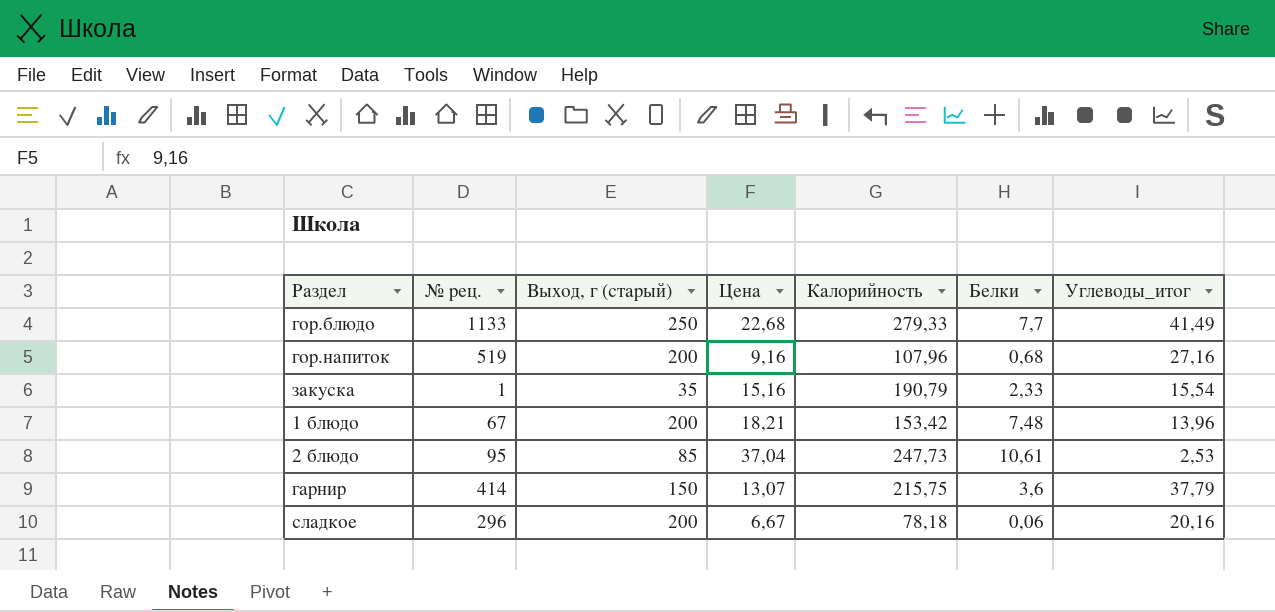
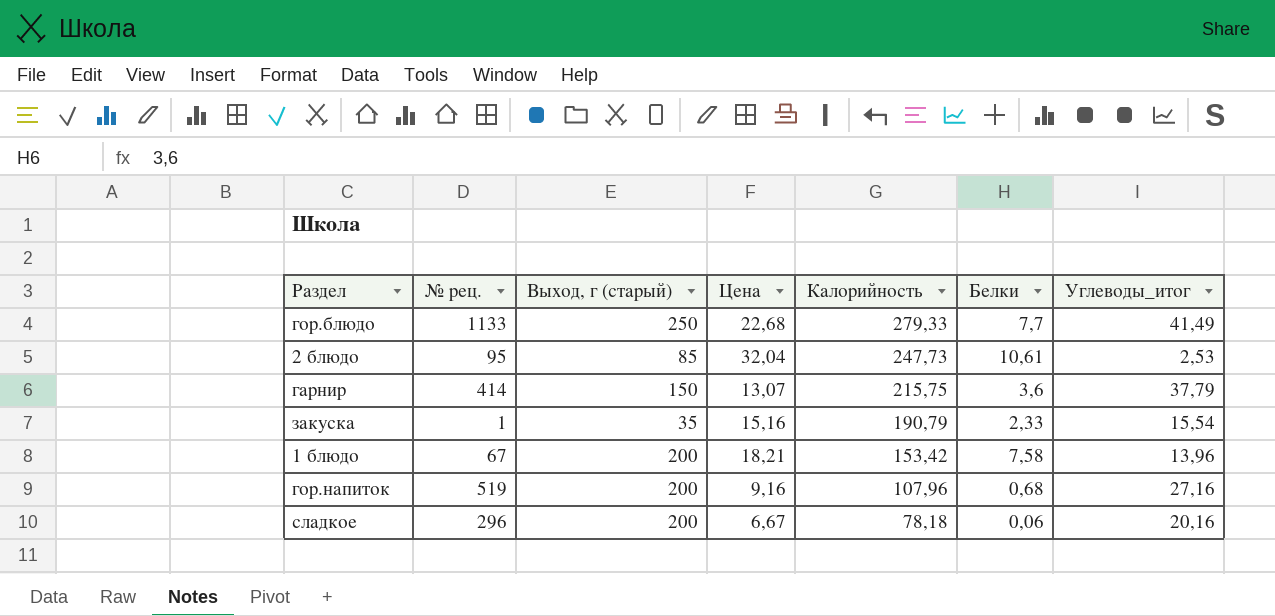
row order: none -> Калорийность descending
2 блюдо | Цена: 37,04 -> 32,04
1 блюдо | Белки: 7,48 -> 7,58

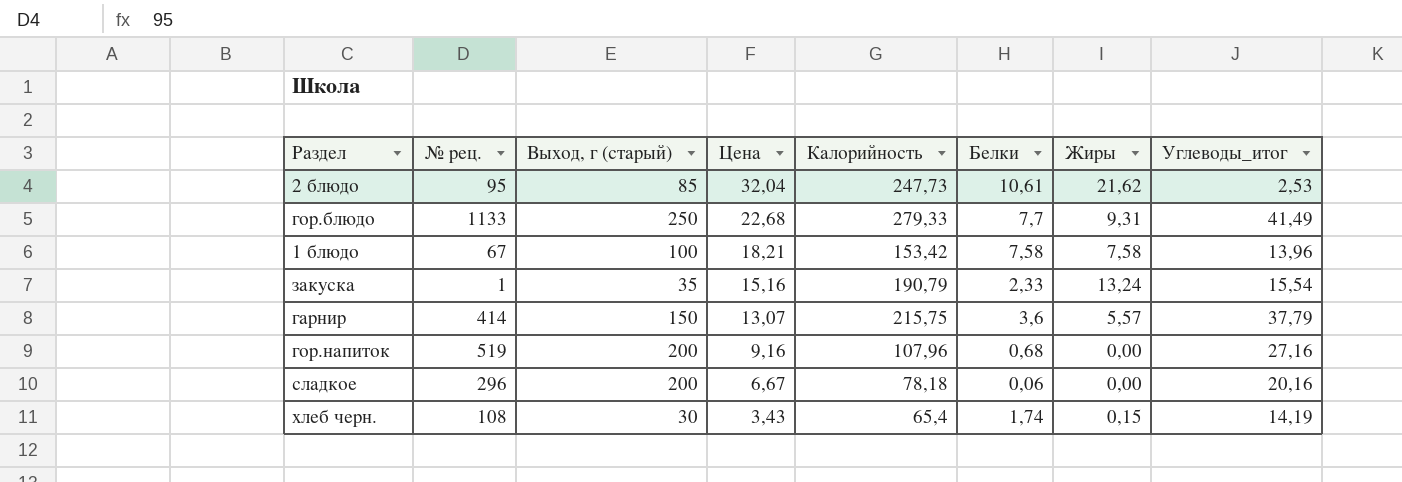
row order: Калорийность descending -> Цена descending
column Жиры | position: none -> 7
1 блюдо | Выход, г (старый): 200 -> 100
row хлеб черн.: none -> 108 | 30 | 3,43 | 65,4 | 1,74 | 0,15 | 14,19

